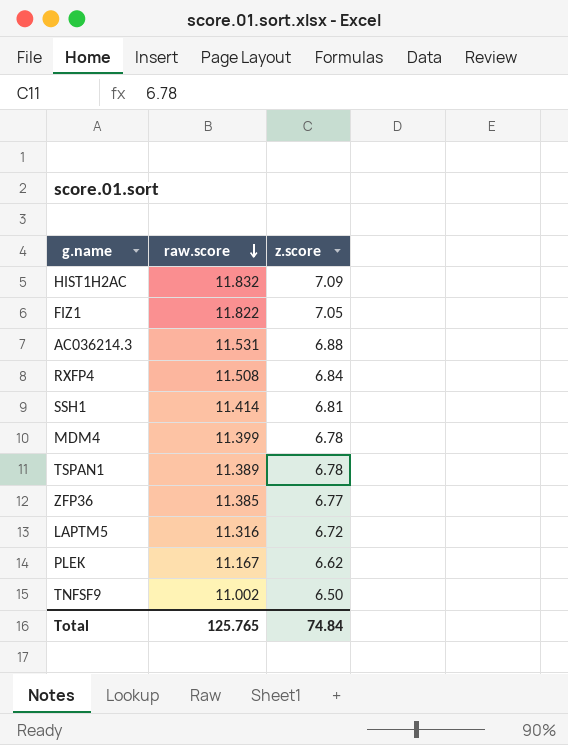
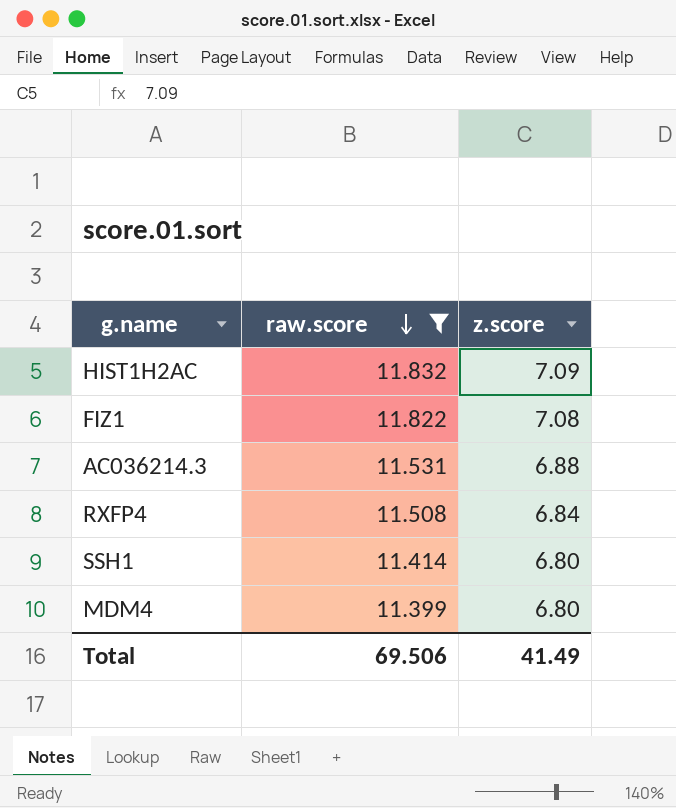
filter: none -> raw.score >= 11.399
FIZ1 | z.score: 7.05 -> 7.08
SSH1 | z.score: 6.81 -> 6.80
MDM4 | z.score: 6.78 -> 6.80
Total | raw.score: 125.765 -> 69.506
Total | z.score: 74.84 -> 41.49

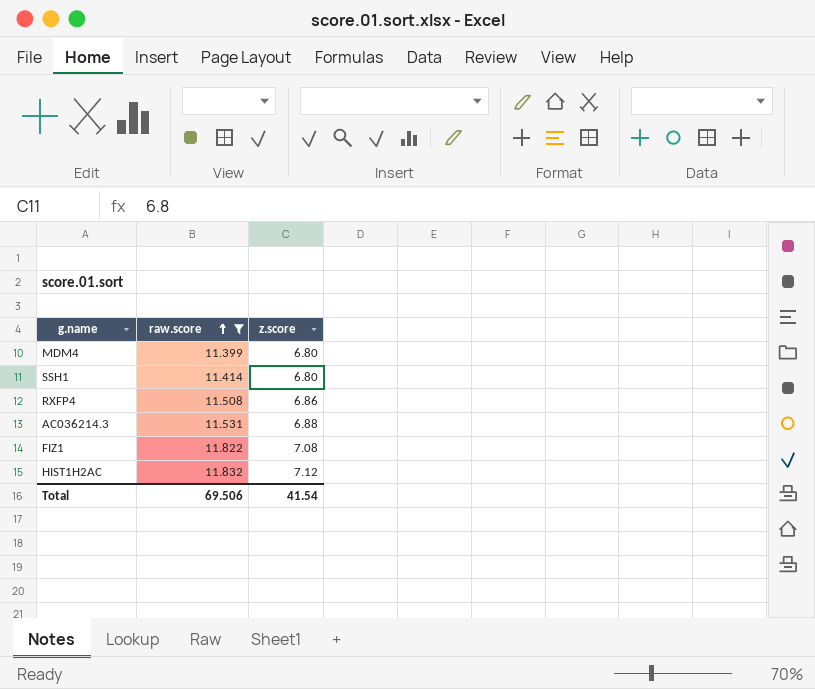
row order: raw.score descending -> raw.score ascending
RXFP4 | z.score: 6.84 -> 6.86
HIST1H2AC | z.score: 7.09 -> 7.12
Total | z.score: 41.49 -> 41.54

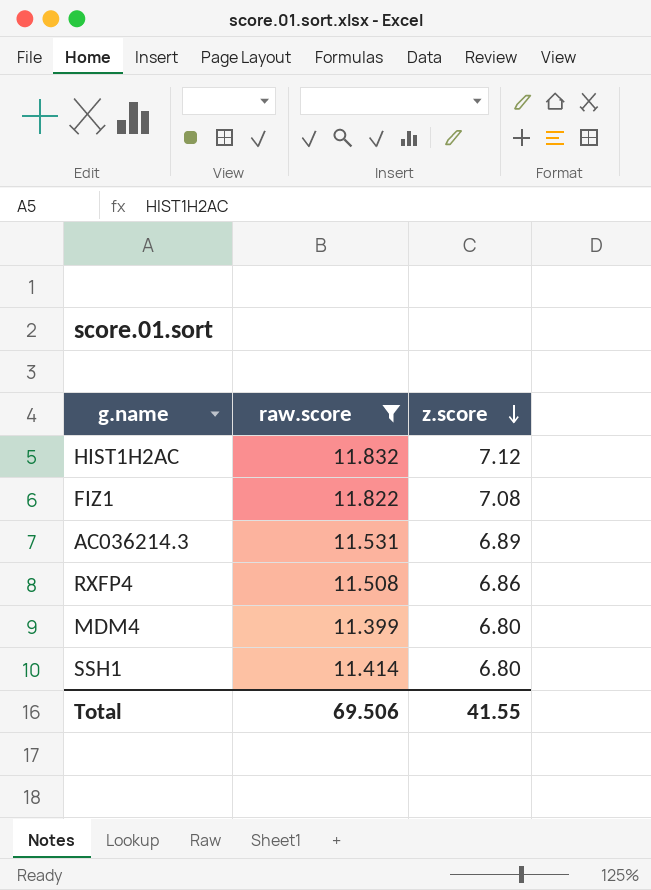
row order: raw.score ascending -> z.score descending
AC036214.3 | z.score: 6.88 -> 6.89
Total | z.score: 41.54 -> 41.55

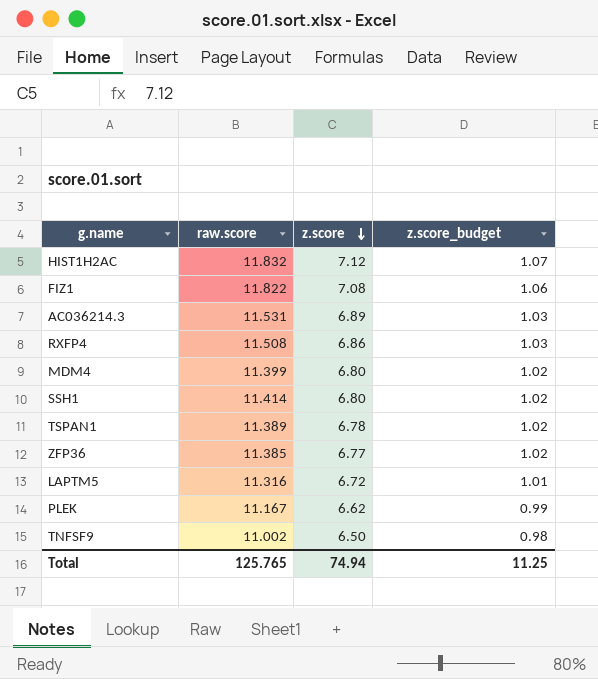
filter: raw.score >= 11.399 -> none
column z.score_budget | formula: none -> [z.score] * 0.15
Total | raw.score: 69.506 -> 125.765
Total | z.score: 41.55 -> 74.94

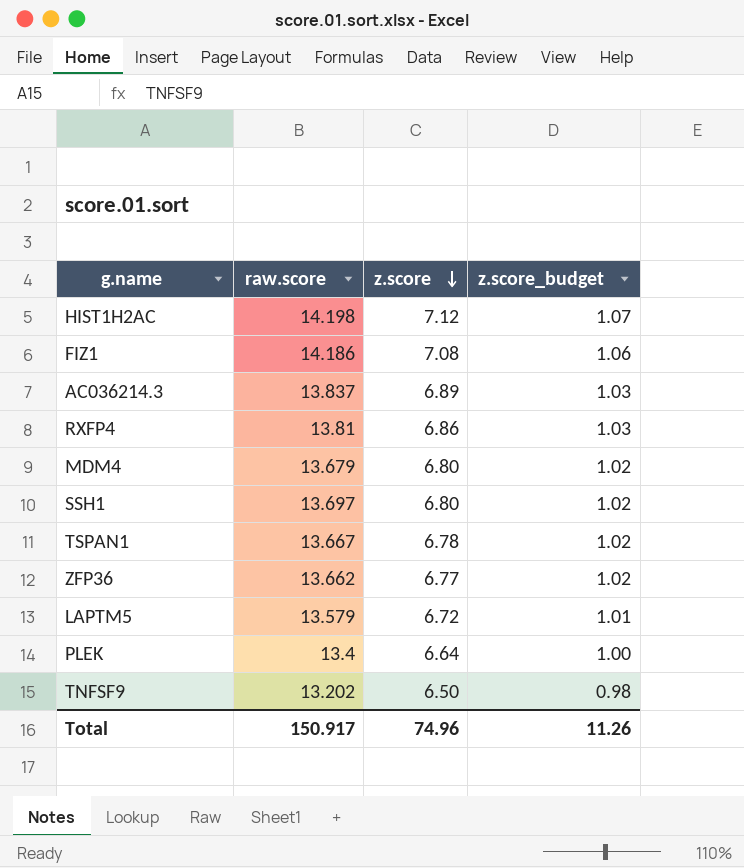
HIST1H2AC | raw.score: 11.832 -> 14.198
FIZ1 | raw.score: 11.822 -> 14.186
AC036214.3 | raw.score: 11.531 -> 13.837
RXFP4 | raw.score: 11.508 -> 13.81
MDM4 | raw.score: 11.399 -> 13.679
SSH1 | raw.score: 11.414 -> 13.697
TSPAN1 | raw.score: 11.389 -> 13.667
ZFP36 | raw.score: 11.385 -> 13.662
LAPTM5 | raw.score: 11.316 -> 13.579
PLEK | raw.score: 11.167 -> 13.4
PLEK | z.score: 6.62 -> 6.64
PLEK | z.score_budget: 0.99 -> 1.00
TNFSF9 | raw.score: 11.002 -> 13.202
Total | raw.score: 125.765 -> 150.917
Total | z.score: 74.94 -> 74.96
Total | z.score_budget: 11.25 -> 11.26

